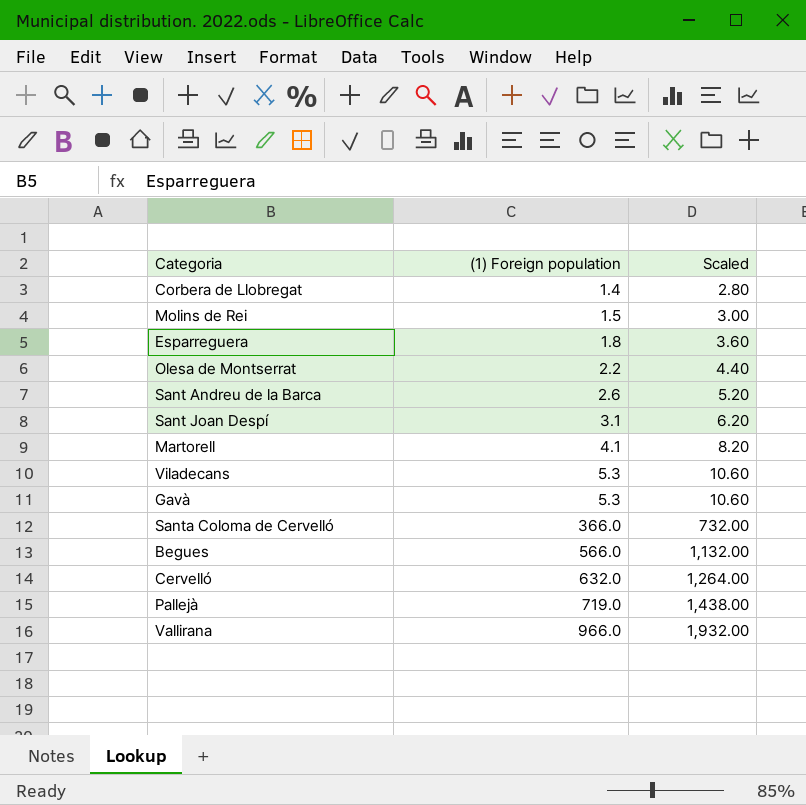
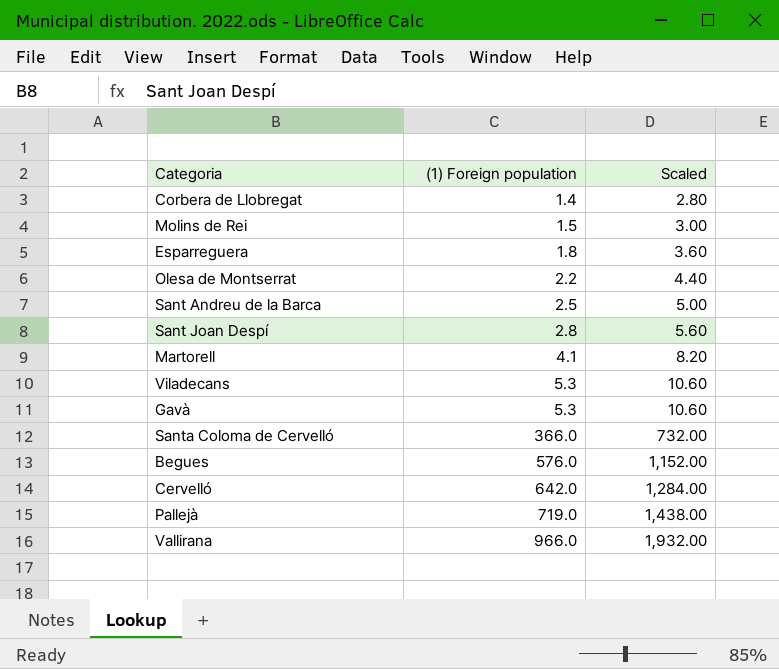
Sant Andreu de la Barca | (1) Foreign population: 2.6 -> 2.5
Sant Andreu de la Barca | Scaled: 5.20 -> 5.00
Sant Joan Despí | (1) Foreign population: 3.1 -> 2.8
Sant Joan Despí | Scaled: 6.20 -> 5.60
Begues | (1) Foreign population: 566.0 -> 576.0
Begues | Scaled: 1,132.00 -> 1,152.00
Cervelló | (1) Foreign population: 632.0 -> 642.0
Cervelló | Scaled: 1,264.00 -> 1,284.00

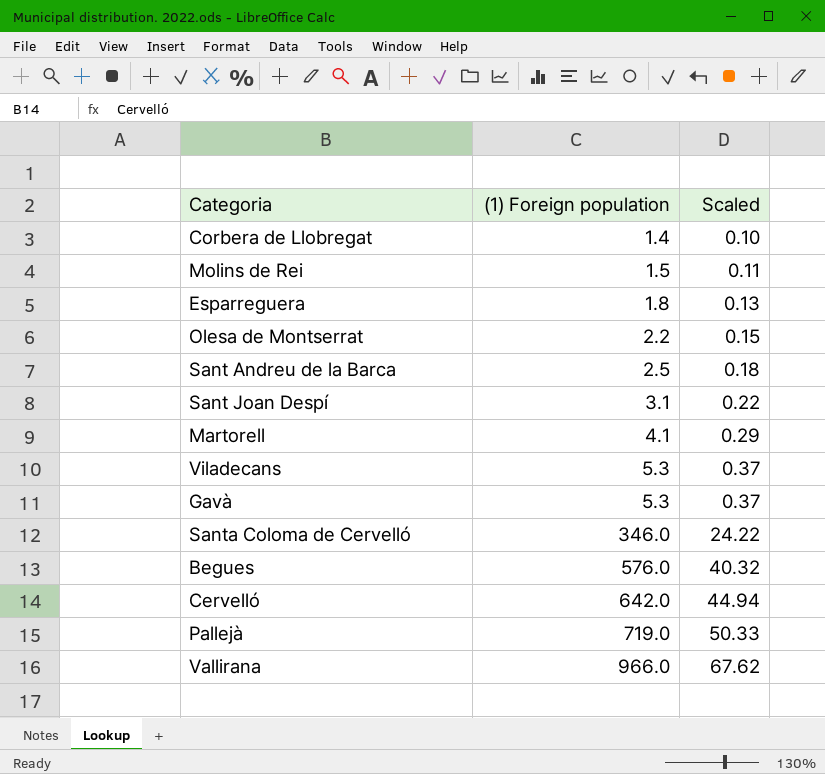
column Scaled | formula: [(1) Foreign population] * 2 -> [(1) Foreign population] * 0.07
Sant Joan Despí | (1) Foreign population: 2.8 -> 3.1
Santa Coloma de Cervelló | (1) Foreign population: 366.0 -> 346.0

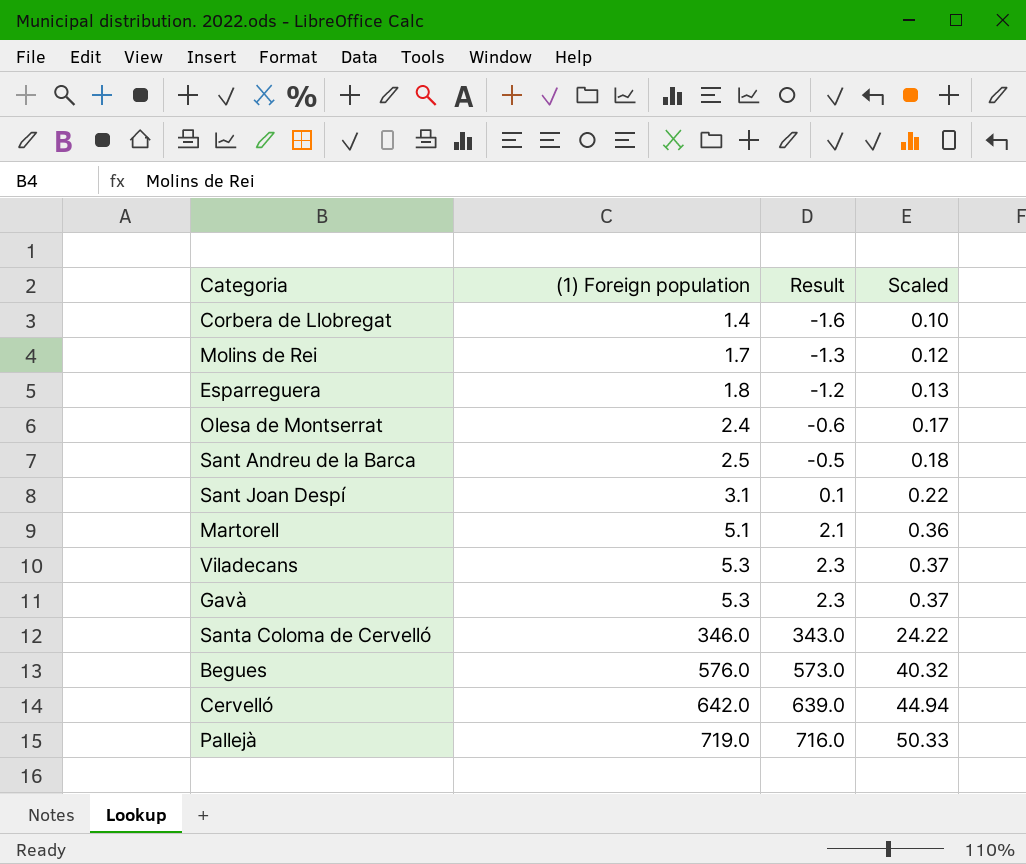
column Result | formula: none -> [(1) Foreign population] - 3
row Vallirana: 966.0 | 67.62 -> none
Molins de Rei | (1) Foreign population: 1.5 -> 1.7
Molins de Rei | Scaled: 0.11 -> 0.12
Olesa de Montserrat | (1) Foreign population: 2.2 -> 2.4
Olesa de Montserrat | Scaled: 0.15 -> 0.17
Martorell | (1) Foreign population: 4.1 -> 5.1
Martorell | Scaled: 0.29 -> 0.36

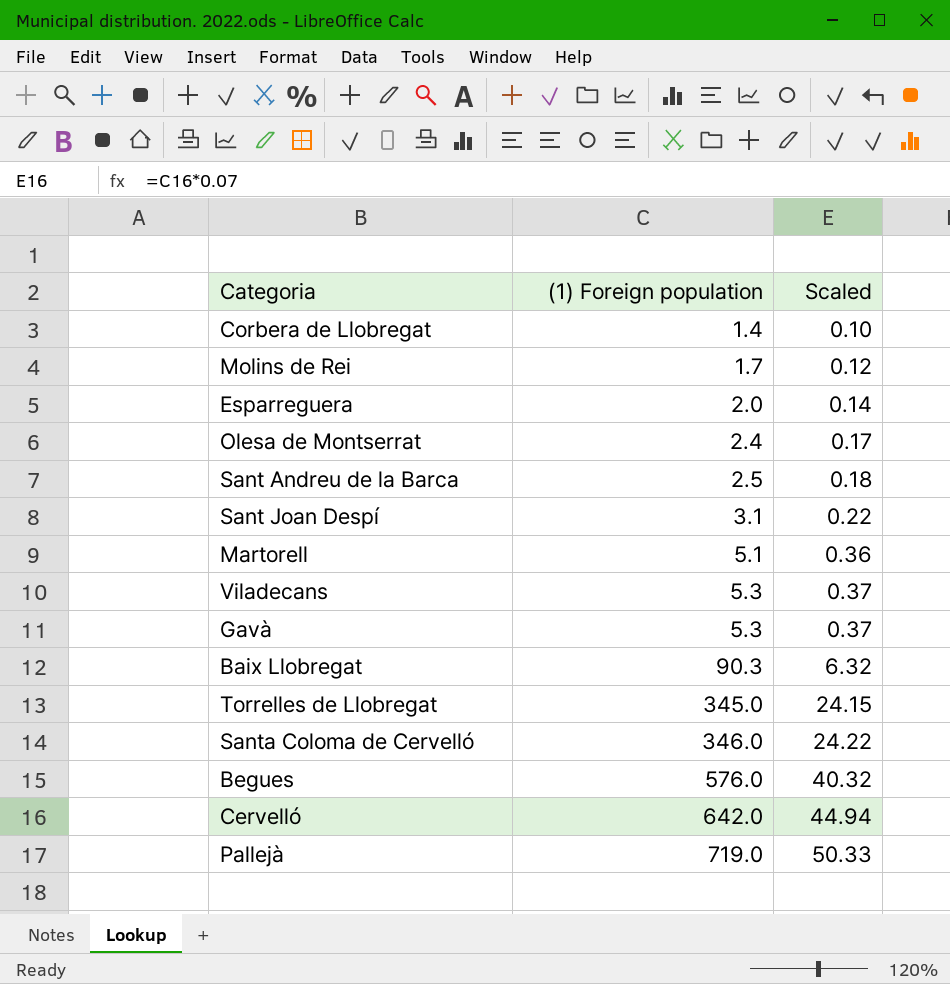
column Result | formula: [(1) Foreign population] - 3 -> none
Esparreguera | (1) Foreign population: 1.8 -> 2.0
Esparreguera | Scaled: 0.13 -> 0.14
row Baix Llobregat: none -> 90.3 | 6.32
row Torrelles de Llobregat: none -> 345.0 | 24.15

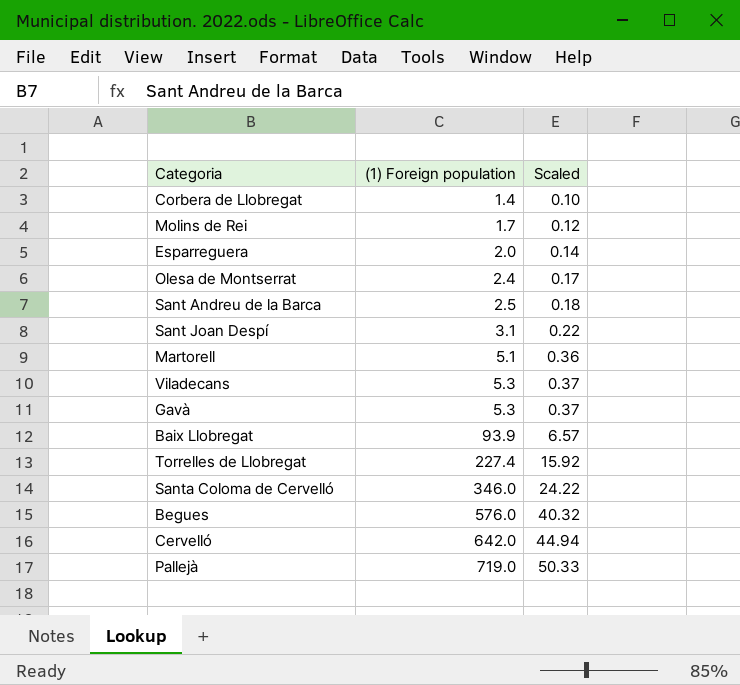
Baix Llobregat | (1) Foreign population: 90.3 -> 93.9
Baix Llobregat | Scaled: 6.32 -> 6.57
Torrelles de Llobregat | (1) Foreign population: 345.0 -> 227.4
Torrelles de Llobregat | Scaled: 24.15 -> 15.92

